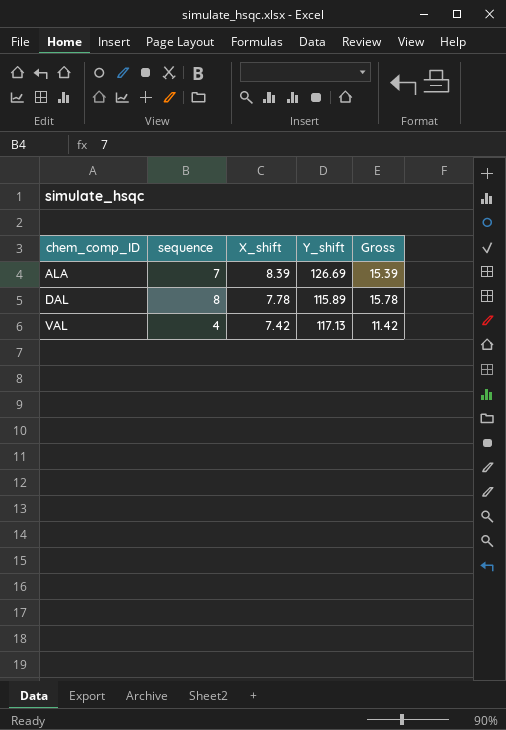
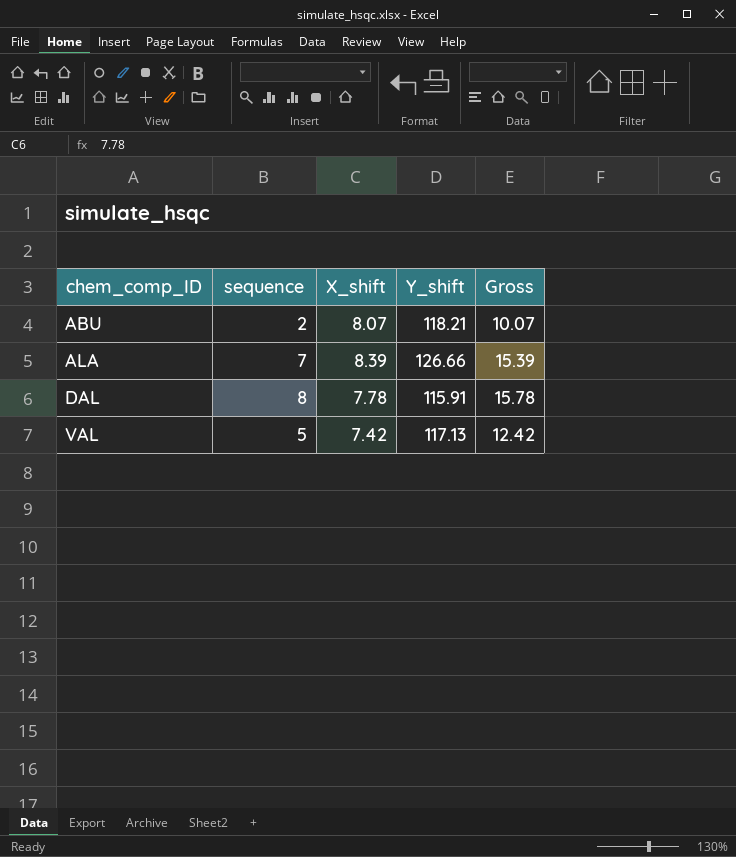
row ABU: none -> 2 | 8.07 | 118.21 | 10.07
ALA | Y_shift: 126.69 -> 126.66
DAL | Y_shift: 115.89 -> 115.91
VAL | sequence: 4 -> 5
VAL | Gross: 11.42 -> 12.42

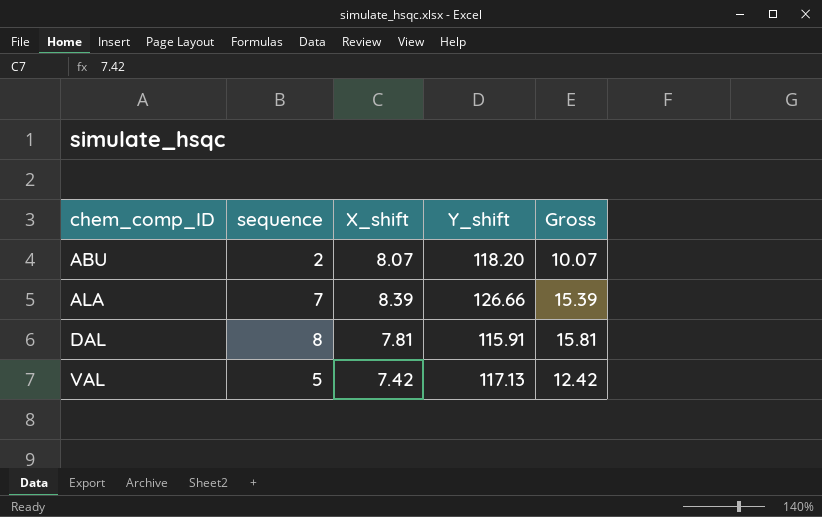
ABU | Y_shift: 118.21 -> 118.20
DAL | X_shift: 7.78 -> 7.81
DAL | Gross: 15.78 -> 15.81

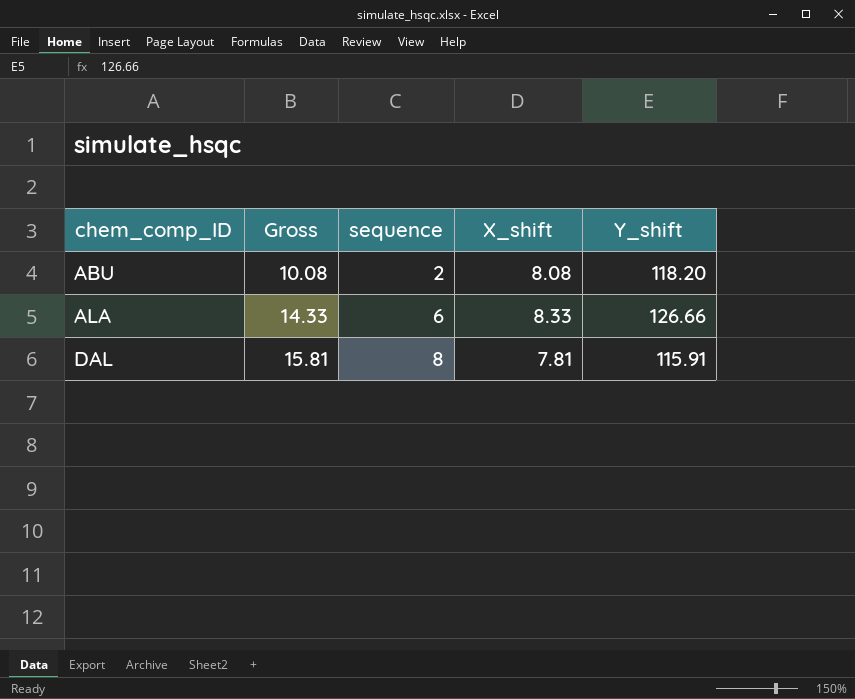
column Gross | position: 5 -> 2
row VAL: 5 | 7.42 | 117.13 | 12.42 -> none
ABU | Gross: 10.07 -> 10.08
ABU | X_shift: 8.07 -> 8.08
ALA | Gross: 15.39 -> 14.33
ALA | sequence: 7 -> 6
ALA | X_shift: 8.39 -> 8.33

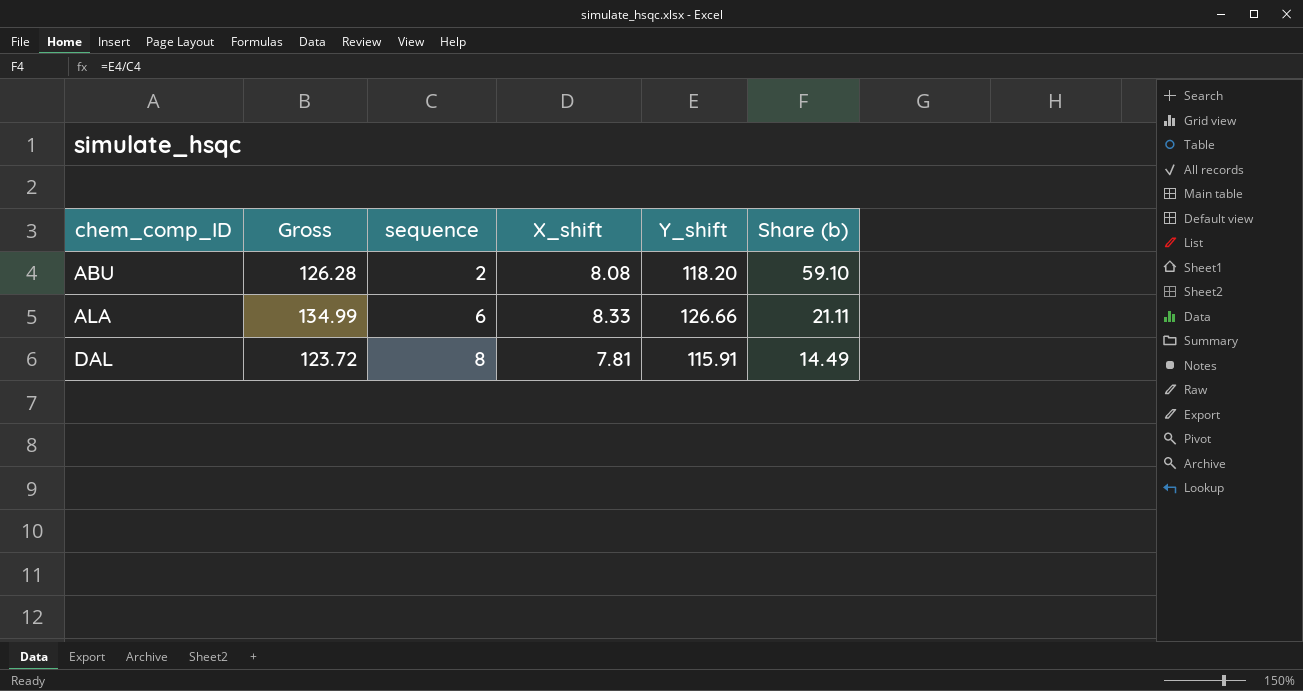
column Gross | formula: [sequence] + [X_shift] -> [X_shift] + [Y_shift]
column Share (b) | formula: none -> [Y_shift] / [sequence]

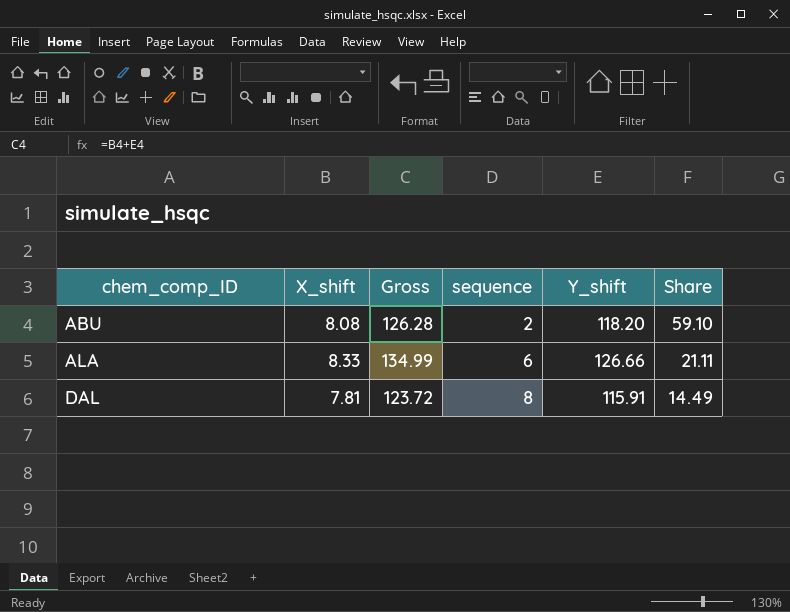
column X_shift | position: 4 -> 2
column name: Share (b) -> Share

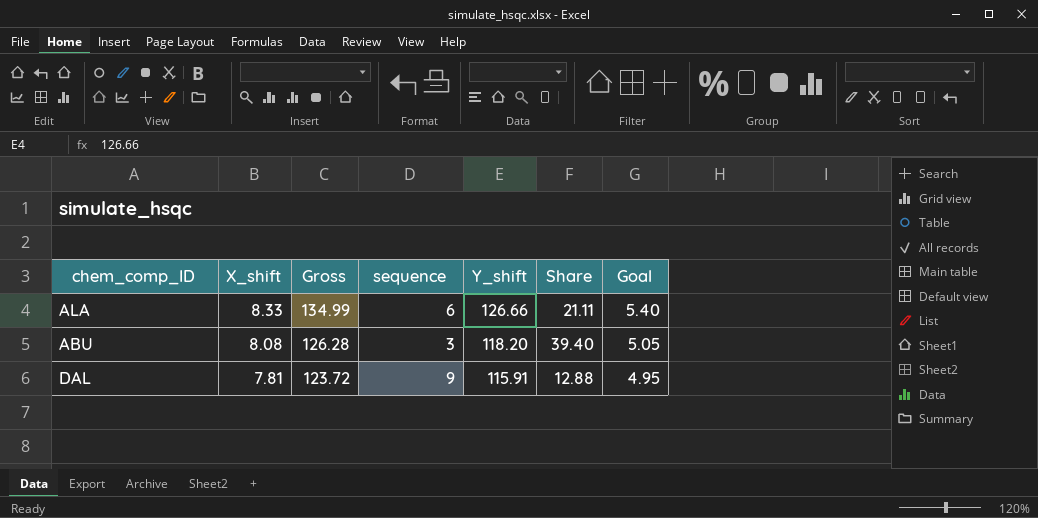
row order: chem_comp_ID ascending -> X_shift descending
column Goal | formula: none -> [Gross] * 0.04
ABU | sequence: 2 -> 3
ABU | Share: 59.10 -> 39.40
DAL | sequence: 8 -> 9
DAL | Share: 14.49 -> 12.88

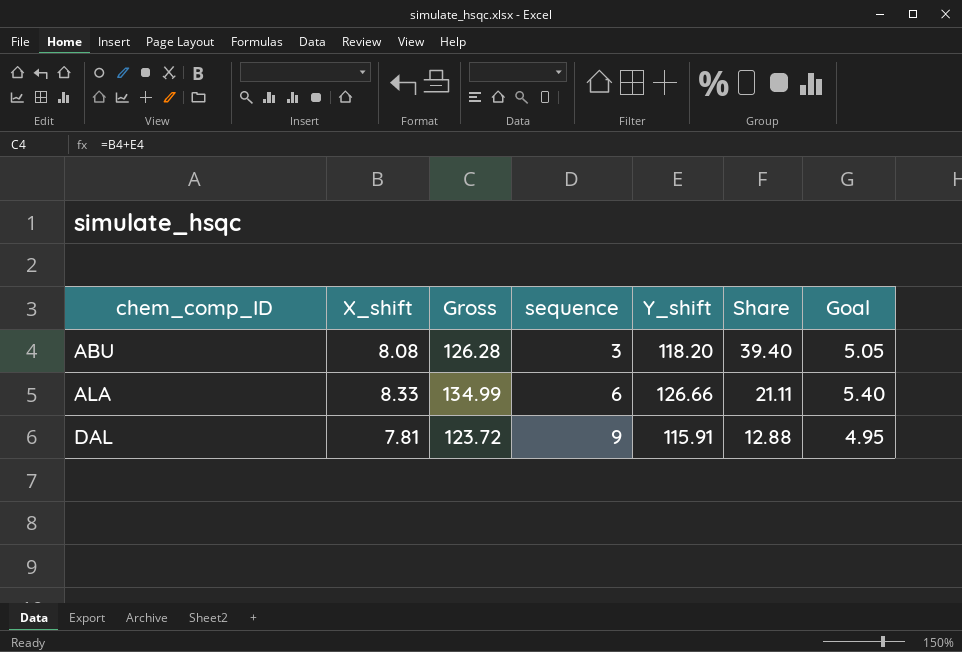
row order: X_shift descending -> chem_comp_ID ascending

